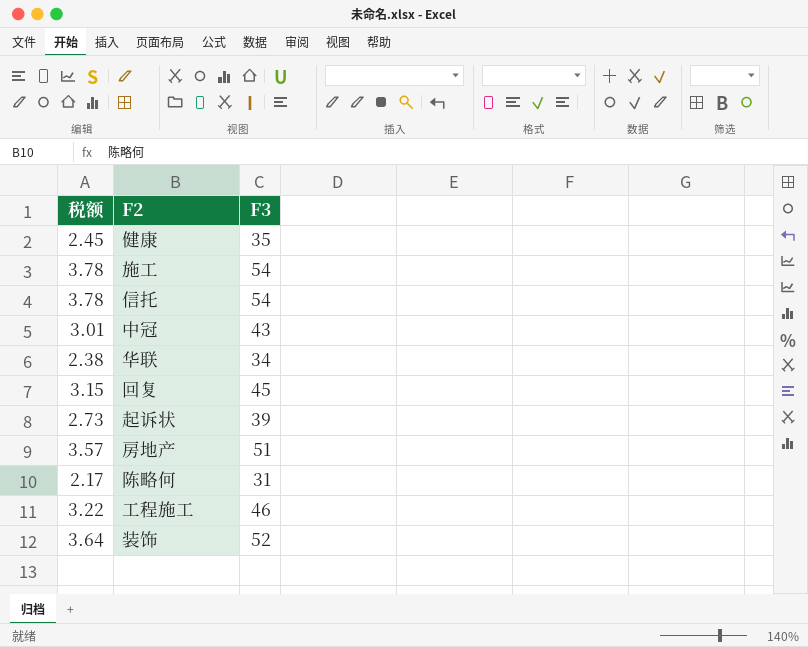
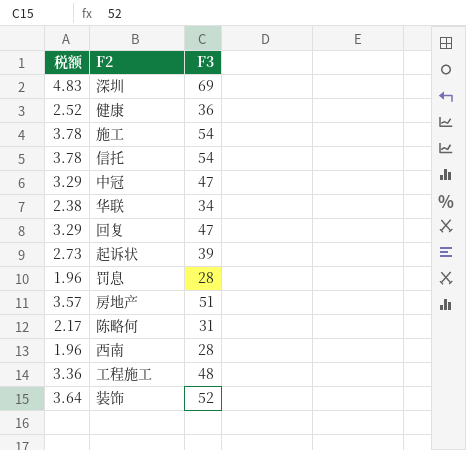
row 深圳: none -> 4.83 | 69
健康 | 税额: 2.45 -> 2.52
健康 | F3: 35 -> 36
中冠 | 税额: 3.01 -> 3.29
中冠 | F3: 43 -> 47
回复 | 税额: 3.15 -> 3.29
回复 | F3: 45 -> 47
row 罚息: none -> 1.96 | 28
row 西南: none -> 1.96 | 28
工程施工 | 税额: 3.22 -> 3.36
工程施工 | F3: 46 -> 48

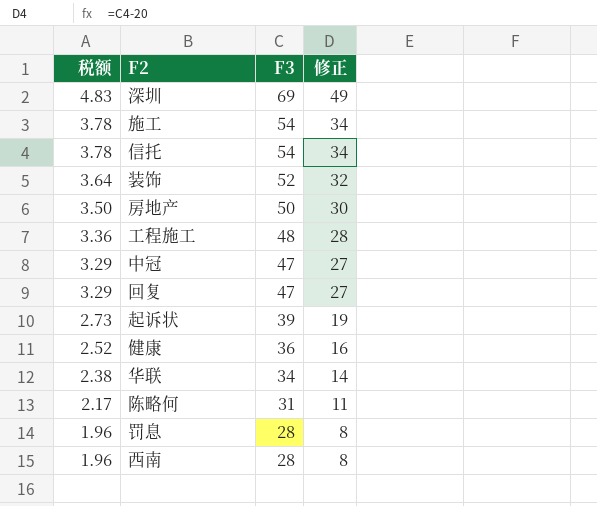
row order: none -> 税额 descending
column 修正 | formula: none -> [F3] - 20
房地产 | 税额: 3.57 -> 3.50
房地产 | F3: 51 -> 50

